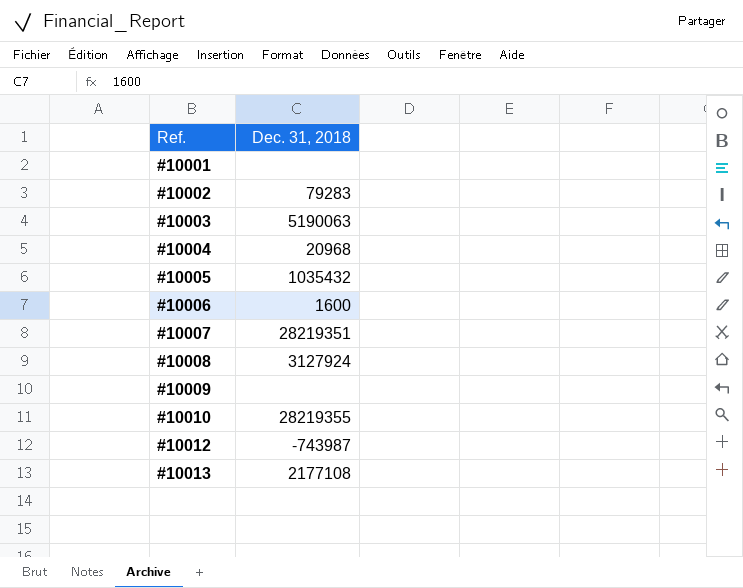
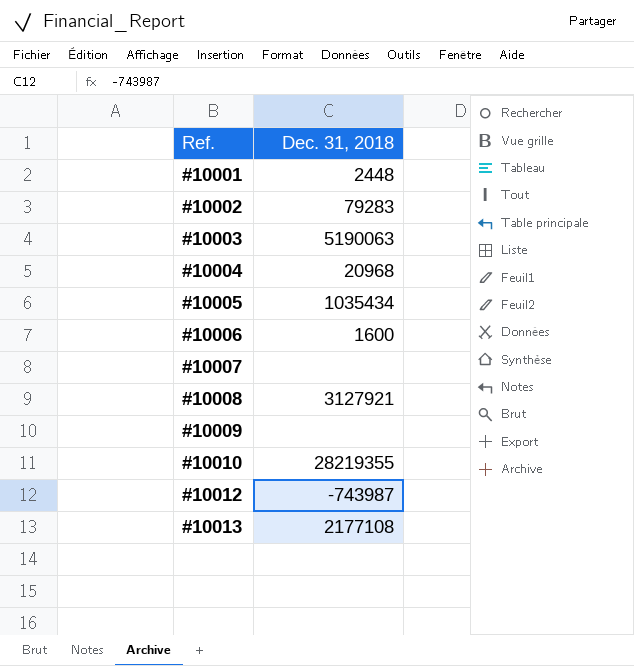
#10001 | Dec. 31, 2018: none -> 2448
#10005 | Dec. 31, 2018: 1035432 -> 1035434
#10007 | Dec. 31, 2018: 28219351 -> none
#10008 | Dec. 31, 2018: 3127924 -> 3127921

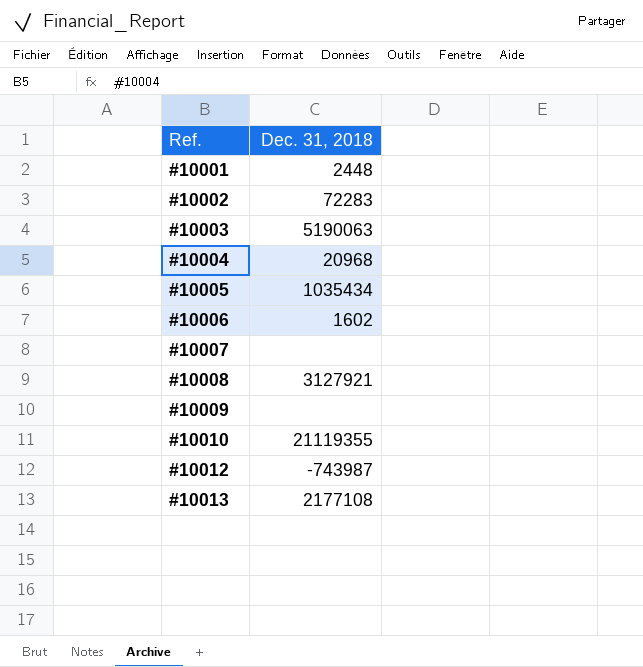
#10002 | Dec. 31, 2018: 79283 -> 72283
#10006 | Dec. 31, 2018: 1600 -> 1602
#10010 | Dec. 31, 2018: 28219355 -> 21119355

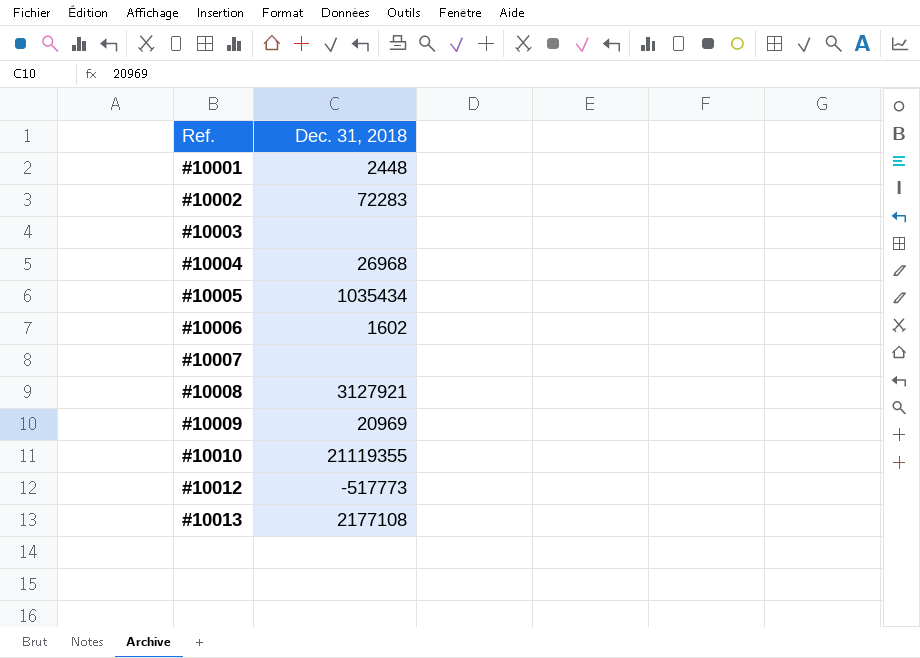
#10003 | Dec. 31, 2018: 5190063 -> none
#10004 | Dec. 31, 2018: 20968 -> 26968
#10009 | Dec. 31, 2018: none -> 20969
#10012 | Dec. 31, 2018: -743987 -> -517773

